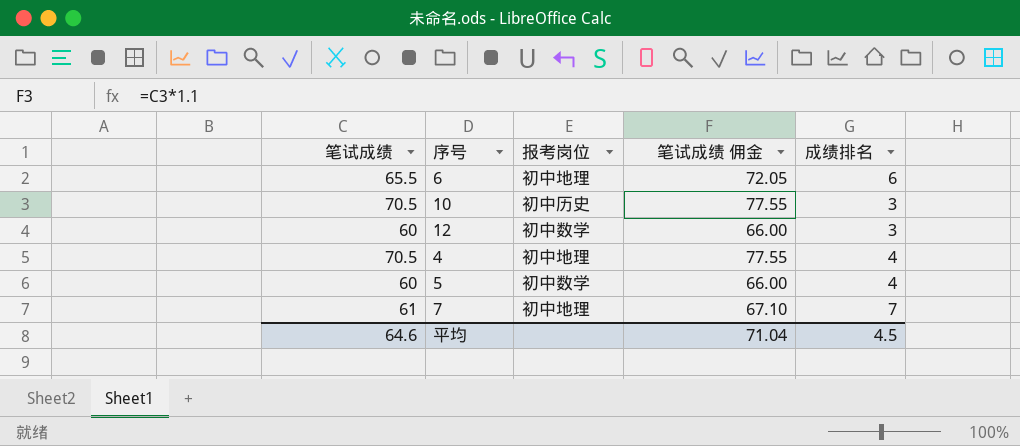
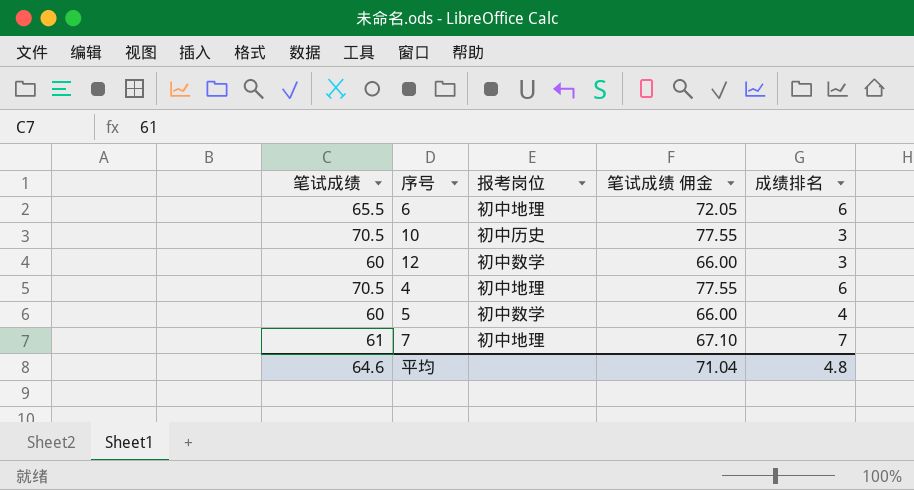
4 | 成绩排名: 4 -> 6
平均 | 成绩排名: 4.5 -> 4.8

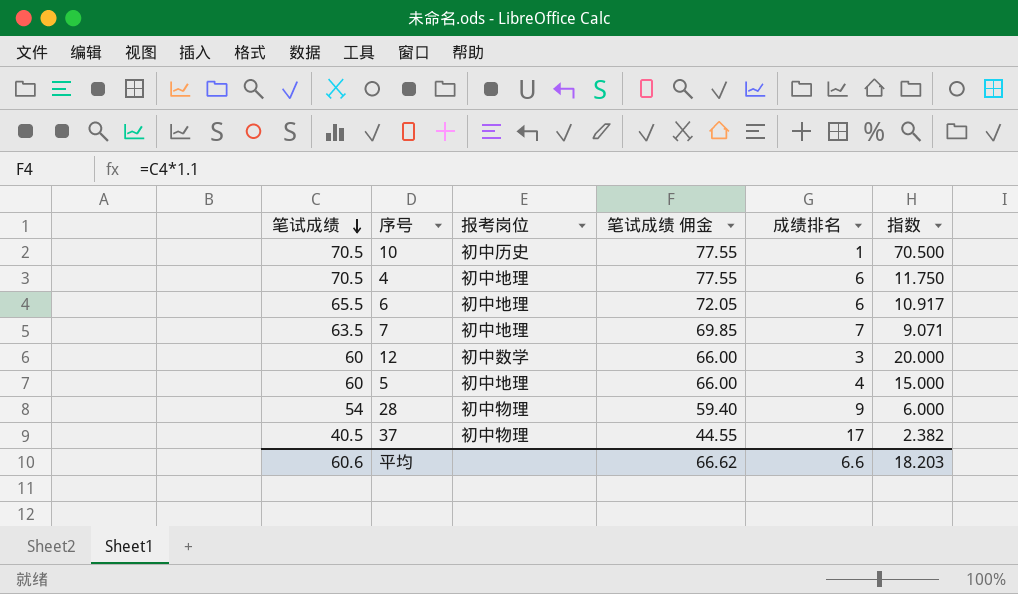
row order: none -> 笔试成绩 descending
column 指数 | formula: none -> [笔试成绩] / [成绩排名]
10 | 成绩排名: 3 -> 1
7 | 笔试成绩: 61 -> 63.5
7 | 笔试成绩 佣金: 67.10 -> 69.85
5 | 报考岗位: 初中数学 -> 初中地理
row 28: none -> 54 | 初中物理 | 59.40 | 9 | 6.000
row 37: none -> 40.5 | 初中物理 | 44.55 | 17 | 2.382
平均 | 笔试成绩: 64.6 -> 60.6
平均 | 笔试成绩 佣金: 71.04 -> 66.62
平均 | 成绩排名: 4.8 -> 6.6

